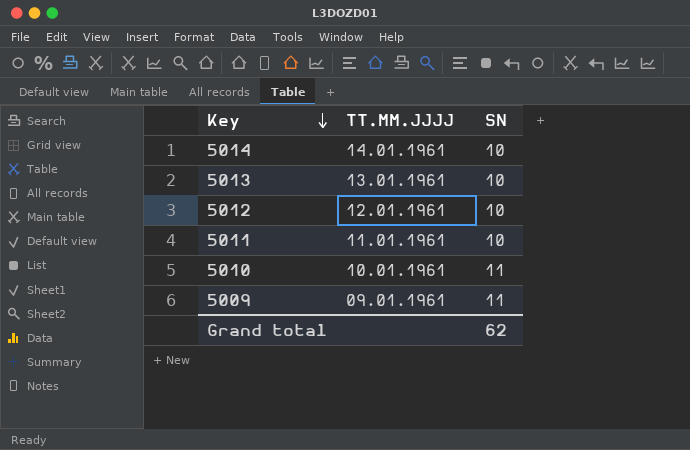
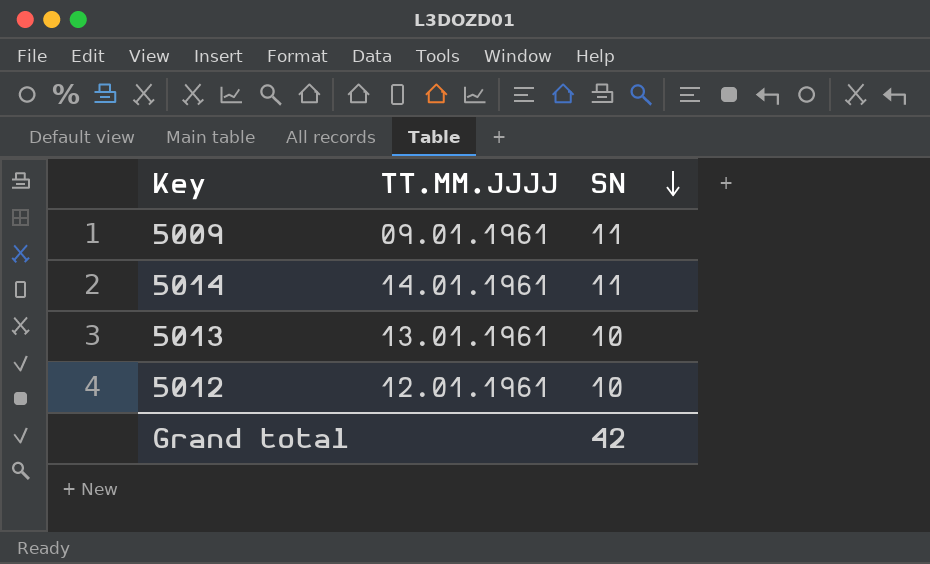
row order: Key descending -> SN descending
row 5011: 11.01.1961 | 10 -> none
row 5010: 10.01.1961 | 11 -> none
5014 | SN: 10 -> 11
Grand total | SN: 62 -> 42

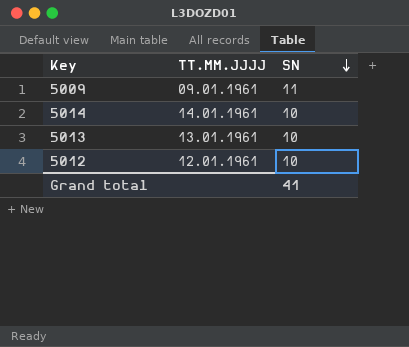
5014 | SN: 11 -> 10
Grand total | SN: 42 -> 41

